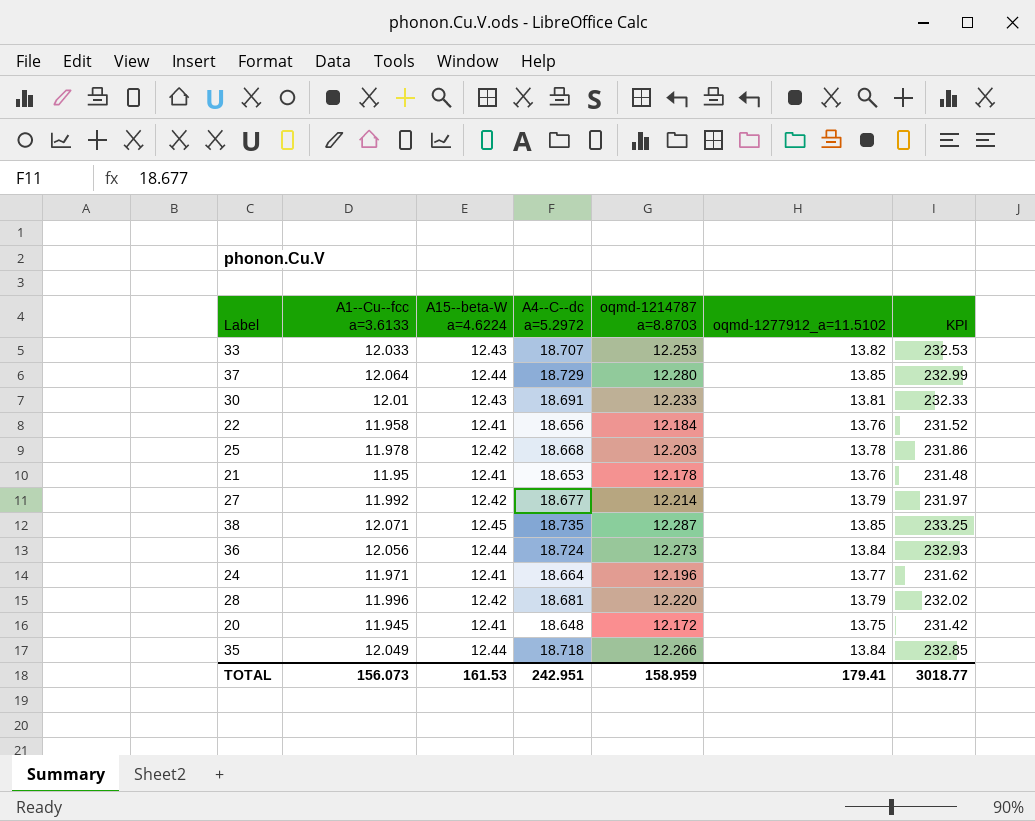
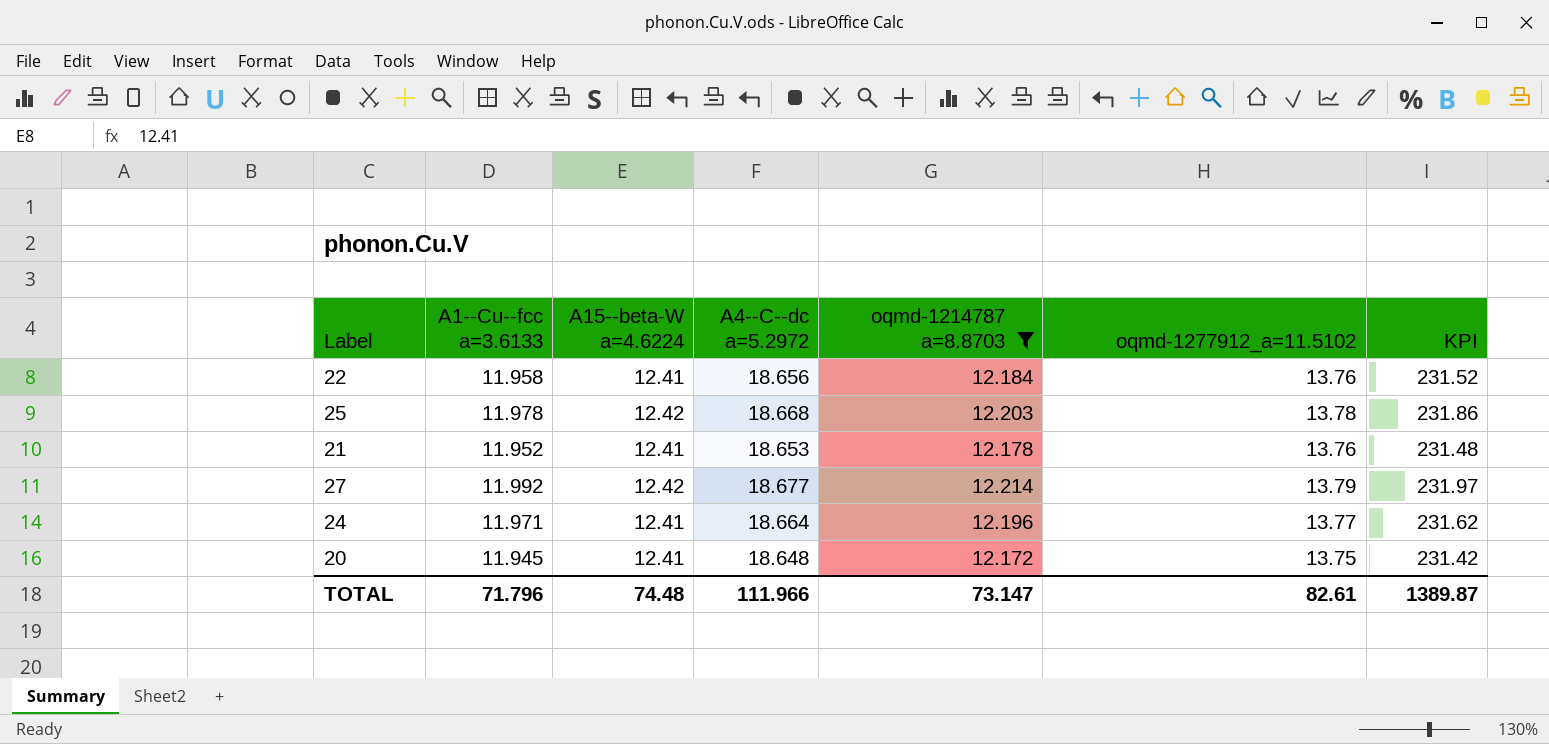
filter: none -> oqmd-1214787 a=8.8703 <= 12.214
21 | A1--Cu--fcc a=3.6133: 11.95 -> 11.952
TOTAL | A1--Cu--fcc a=3.6133: 156.073 -> 71.796
TOTAL | A15--beta-W a=4.6224: 161.53 -> 74.48
TOTAL | A4--C--dc a=5.2972: 242.951 -> 111.966
TOTAL | oqmd-1214787 a=8.8703: 158.959 -> 73.147
TOTAL | oqmd-1277912_a=11.5102: 179.41 -> 82.61
TOTAL | KPI: 3018.77 -> 1389.87

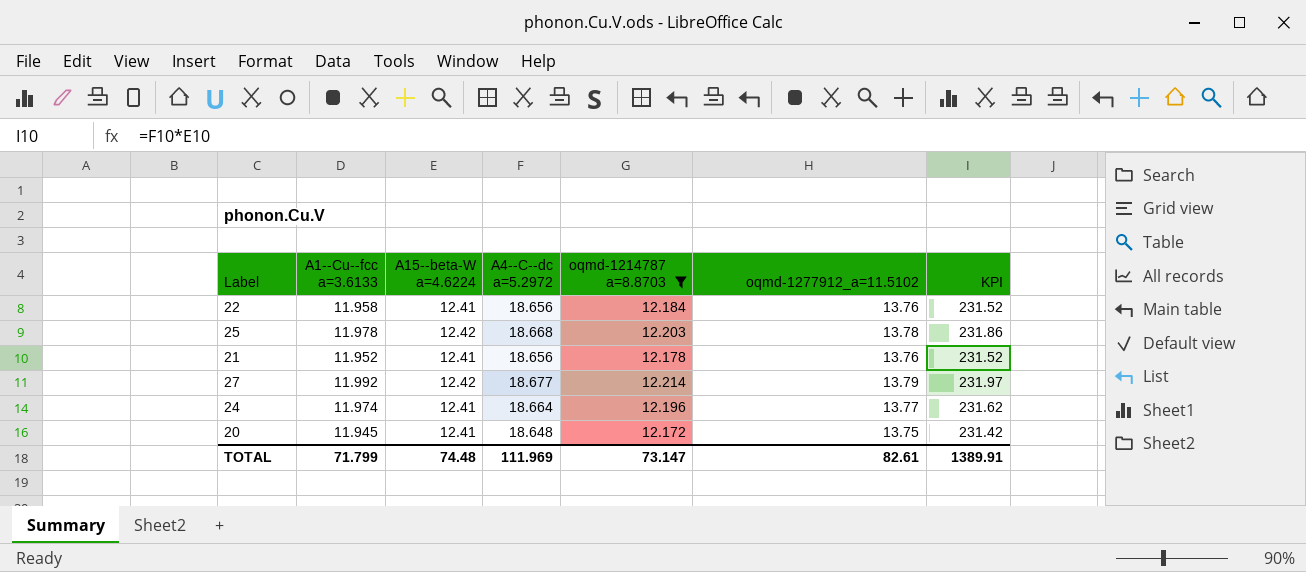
21 | A4--C--dc a=5.2972: 18.653 -> 18.656
21 | KPI: 231.48 -> 231.52
24 | A1--Cu--fcc a=3.6133: 11.971 -> 11.974
TOTAL | A1--Cu--fcc a=3.6133: 71.796 -> 71.799
TOTAL | A4--C--dc a=5.2972: 111.966 -> 111.969
TOTAL | KPI: 1389.87 -> 1389.91

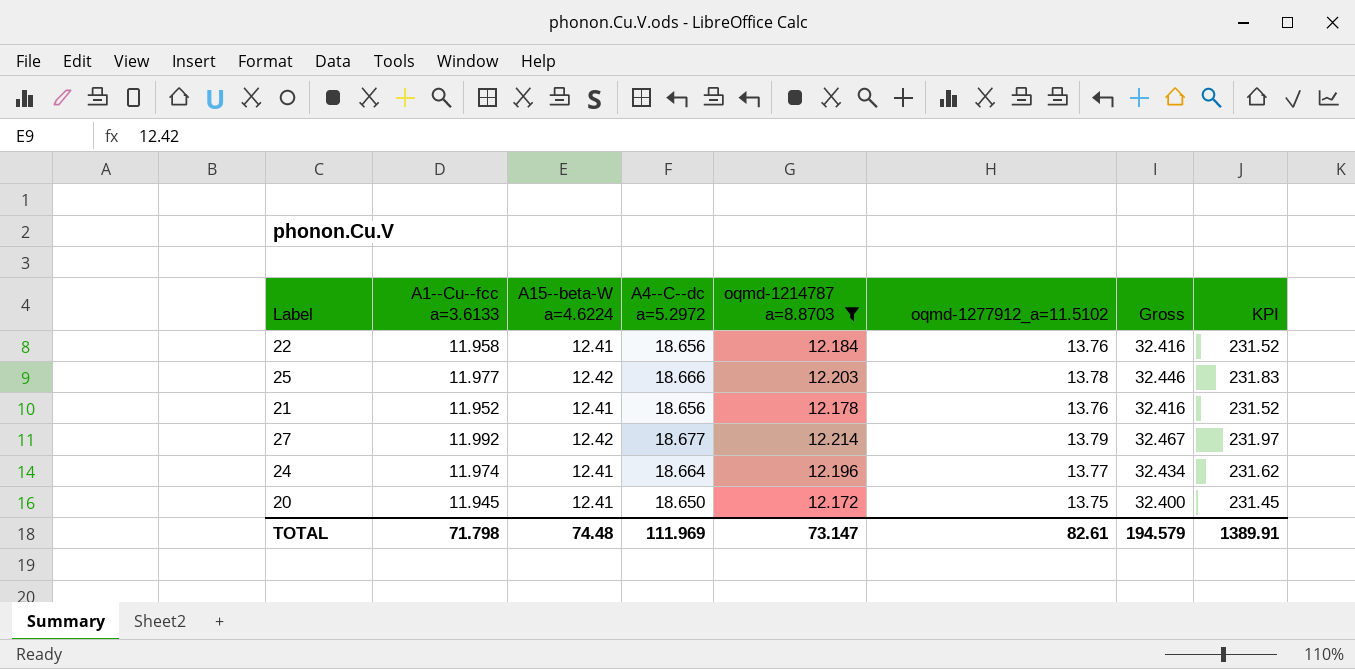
column Gross | formula: none -> [A4--C--dc a=5.2972] + [oqmd-1277912_a=11.5102]
25 | A1--Cu--fcc a=3.6133: 11.978 -> 11.977
25 | A4--C--dc a=5.2972: 18.668 -> 18.666
25 | KPI: 231.86 -> 231.83
20 | A4--C--dc a=5.2972: 18.648 -> 18.650
20 | KPI: 231.42 -> 231.45
TOTAL | A1--Cu--fcc a=3.6133: 71.799 -> 71.798

